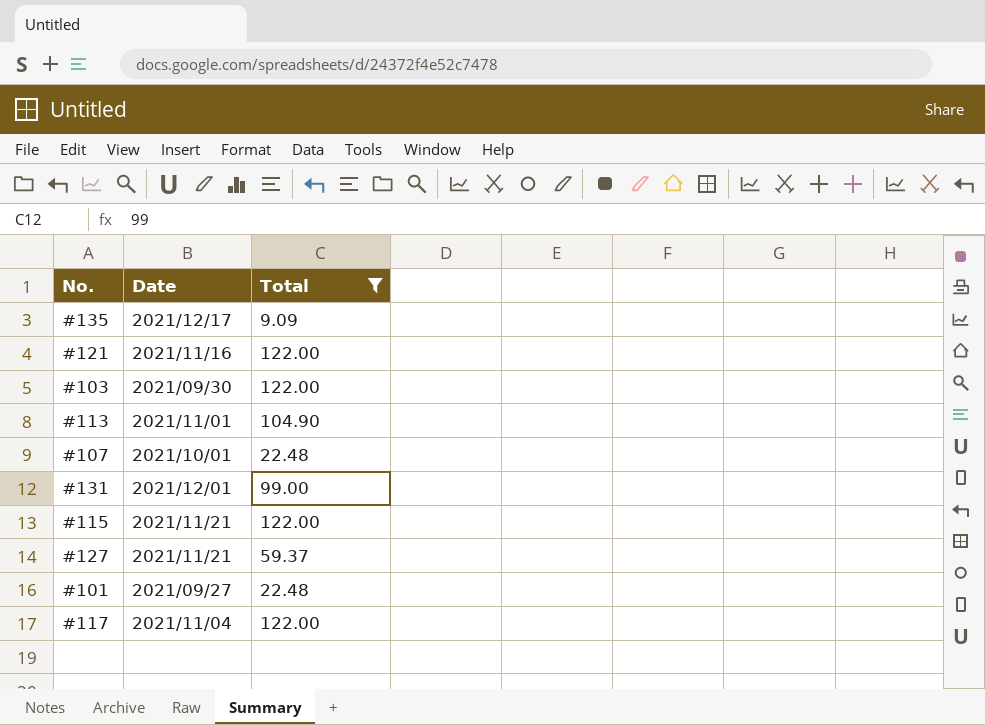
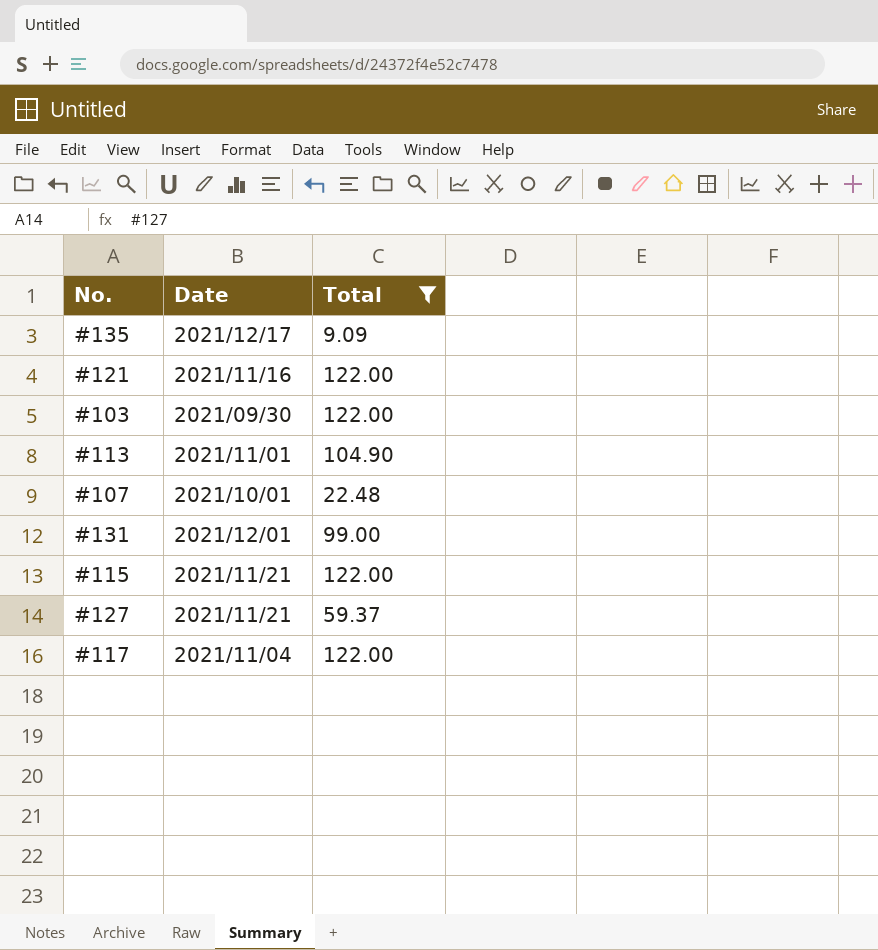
row #101: 2021/09/27 | 22.48 -> none

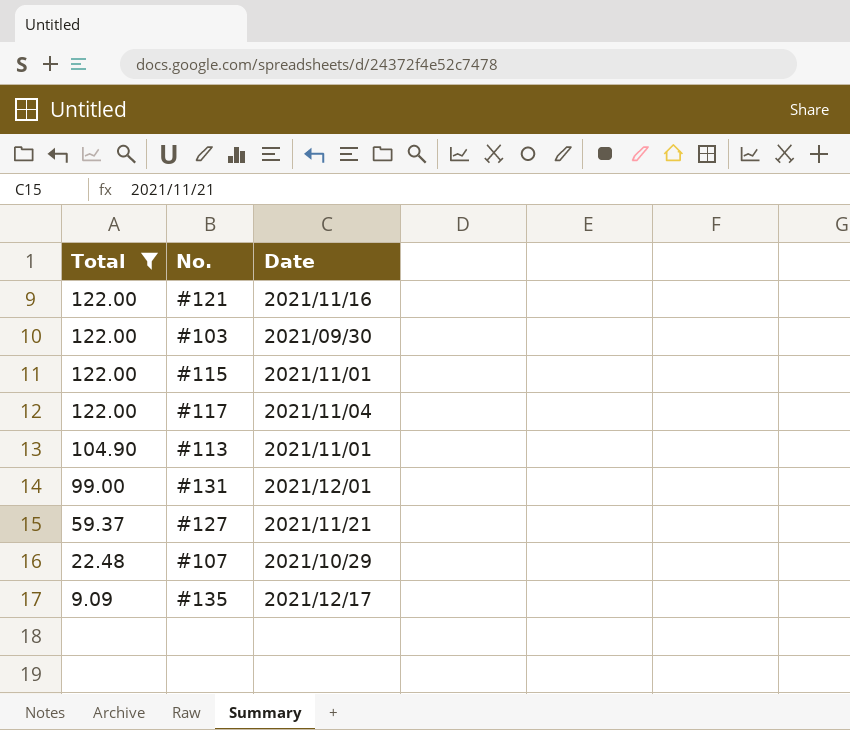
row order: none -> Total descending
column Total | position: 3 -> 1
#115 | Date: 2021/11/21 -> 2021/11/01
#107 | Date: 2021/10/01 -> 2021/10/29

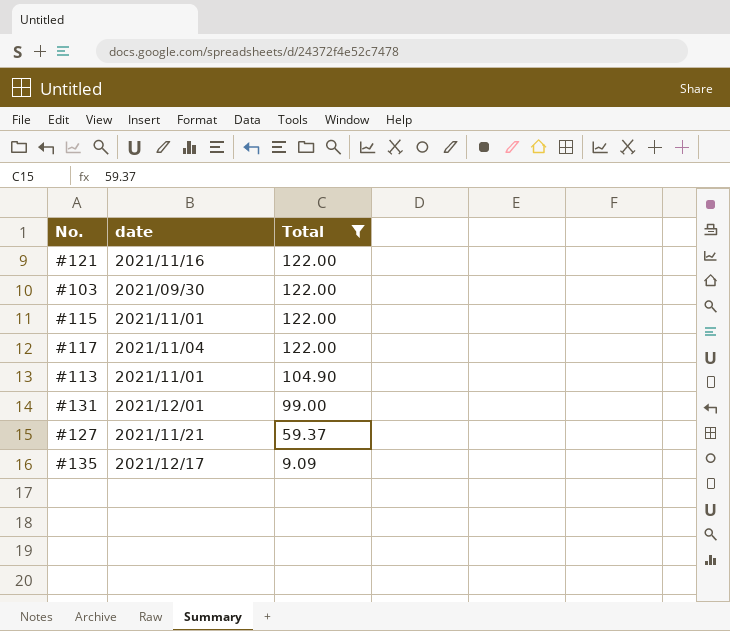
column name: Date -> date
column Total | position: 1 -> 3
row #107: 22.48 | 2021/10/29 -> none

